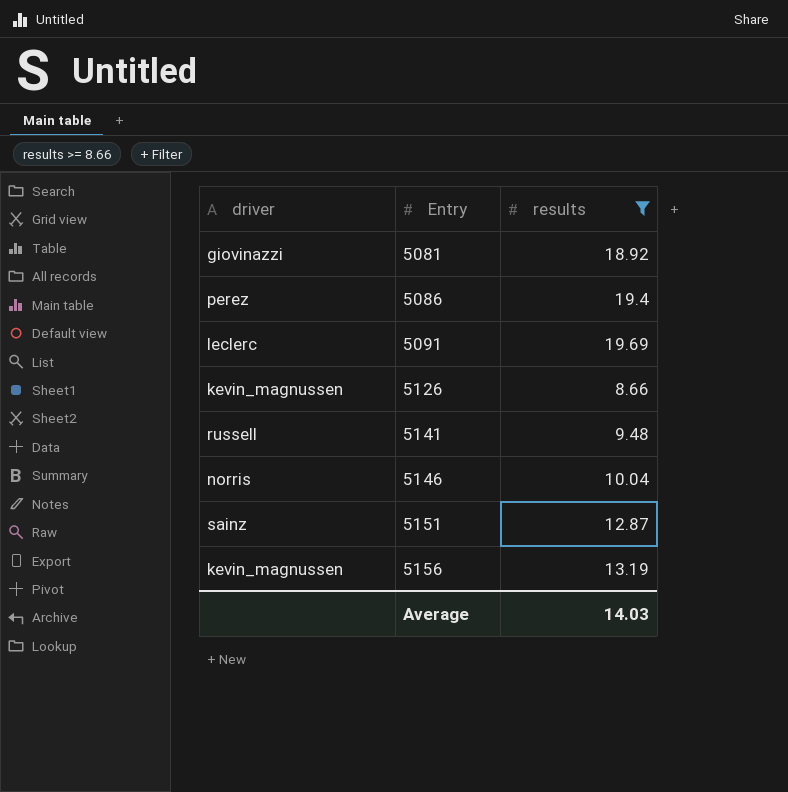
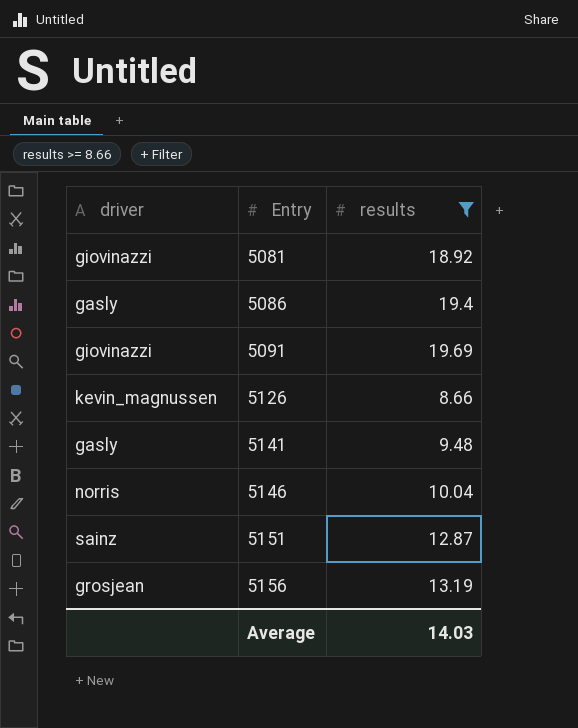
5086 | driver: perez -> gasly
5091 | driver: leclerc -> giovinazzi
5141 | driver: russell -> gasly
5156 | driver: kevin_magnussen -> grosjean

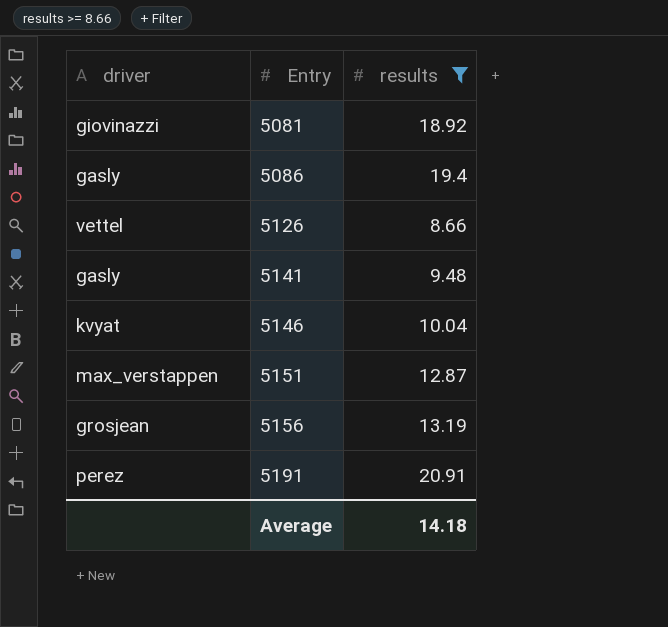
row 5091: giovinazzi | 19.69 -> none
5126 | driver: kevin_magnussen -> vettel
5146 | driver: norris -> kvyat
5151 | driver: sainz -> max_verstappen
row 5191: none -> perez | 20.91
Average | results: 14.03 -> 14.18

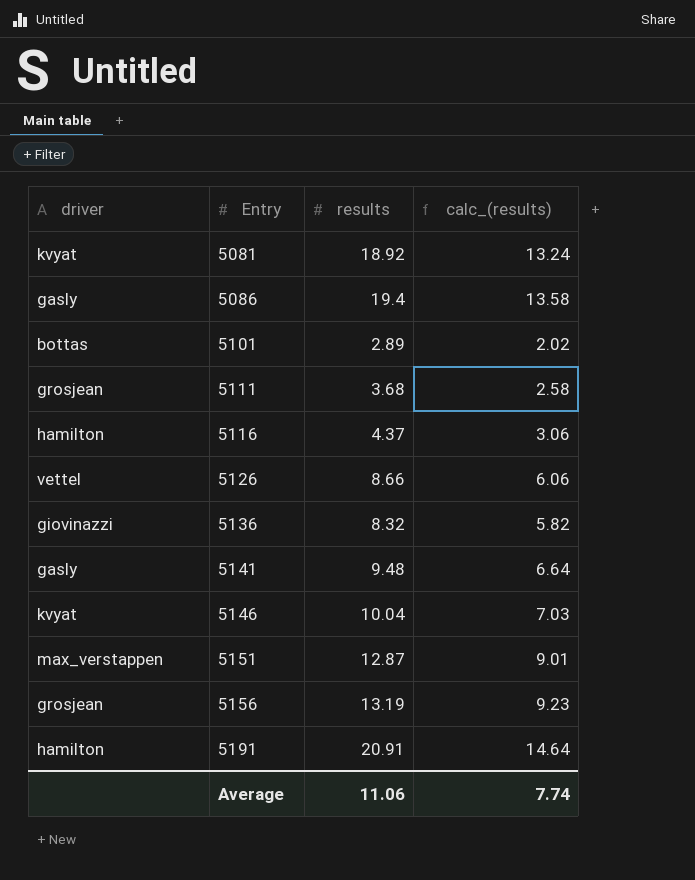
filter: results >= 8.66 -> none
column calc_(results) | formula: none -> [results] * 0.7
5081 | driver: giovinazzi -> kvyat
5191 | driver: perez -> hamilton
Average | results: 14.18 -> 11.06

